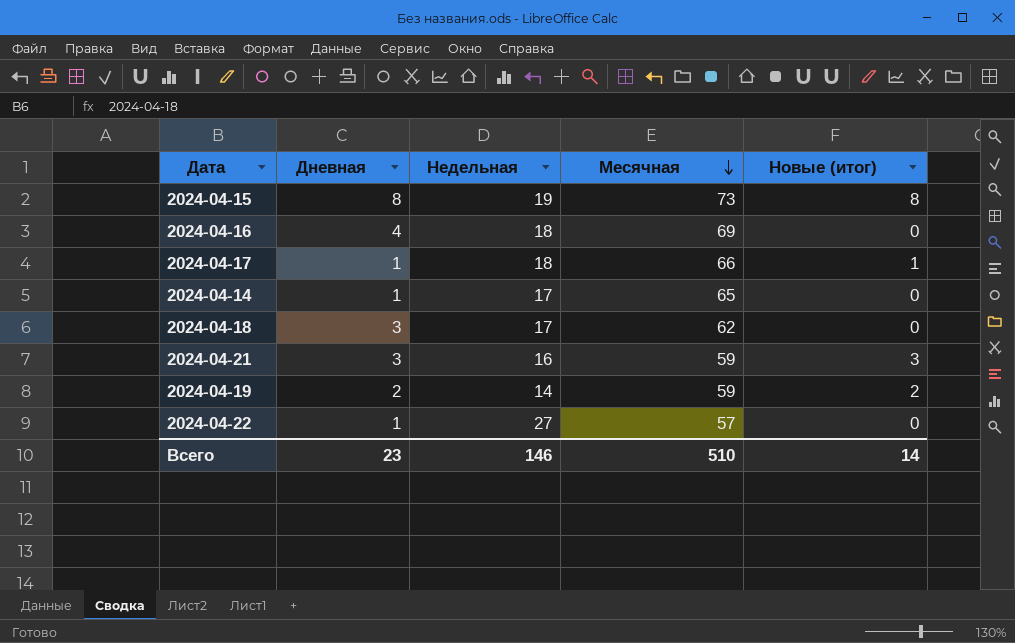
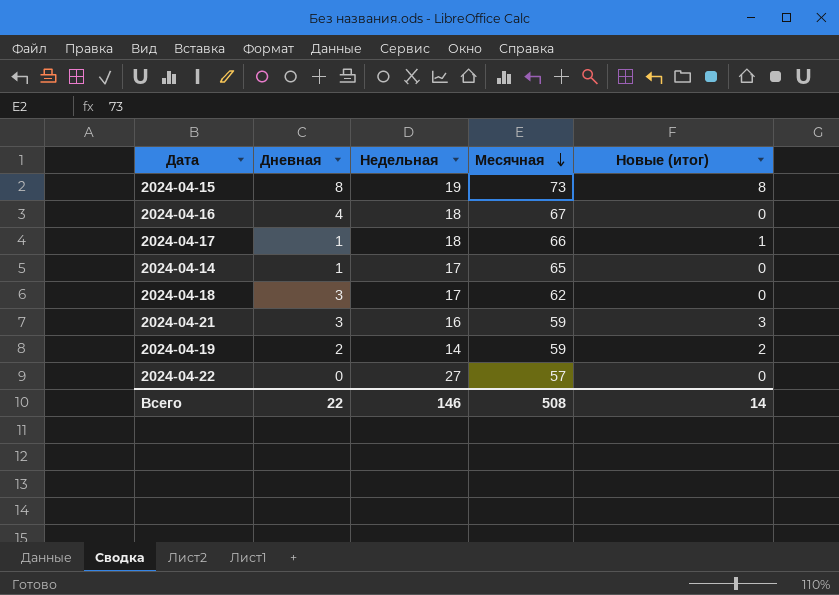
2024-04-16 | Месячная: 69 -> 67
2024-04-22 | Дневная: 1 -> 0
Всего | Дневная: 23 -> 22
Всего | Месячная: 510 -> 508

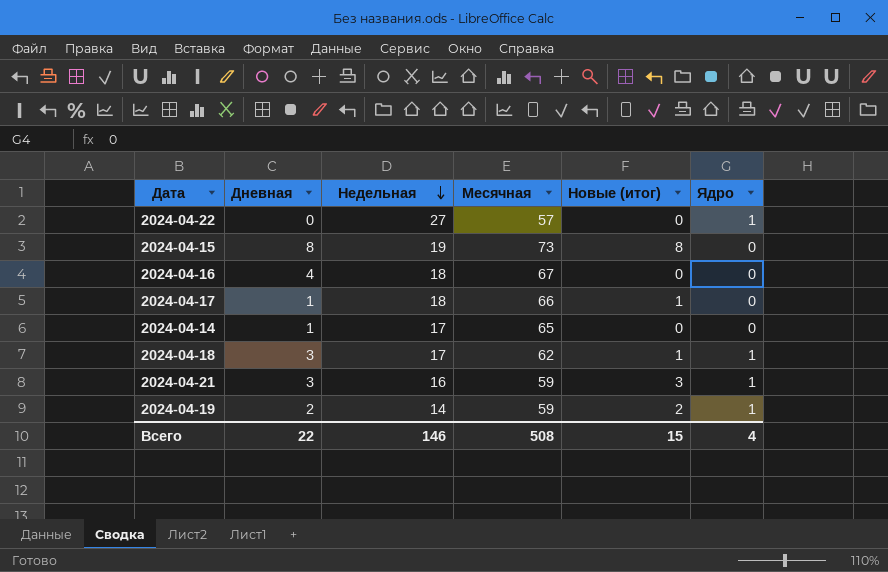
row order: Месячная descending -> Недельная descending
column Ядро | position: none -> 6
2024-04-18 | Новые (итог): 0 -> 1
Всего | Новые (итог): 14 -> 15

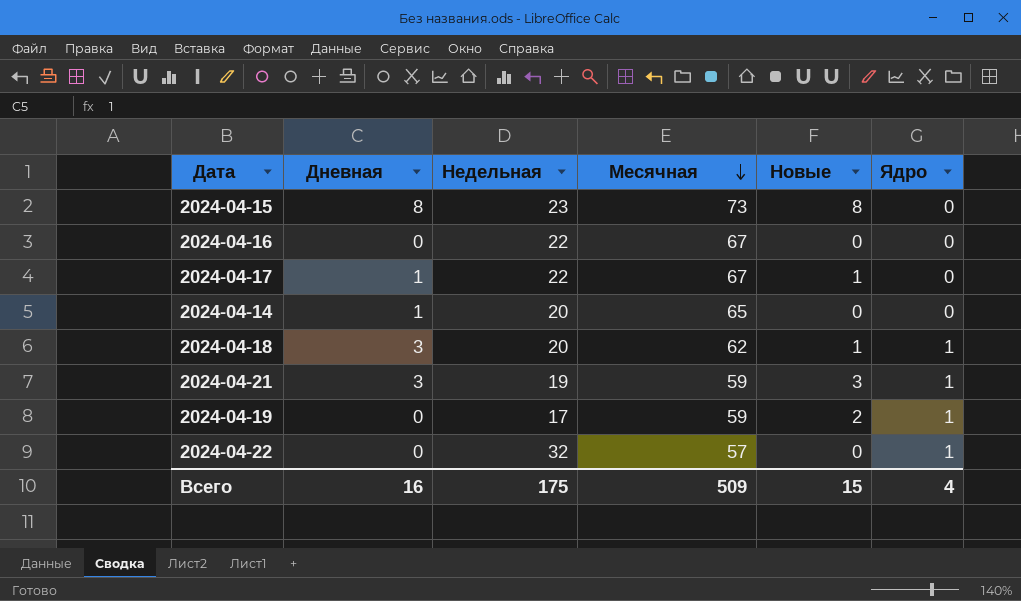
row order: Недельная descending -> Месячная descending
column name: Новые (итог) -> Новые
2024-04-15 | Недельная: 19 -> 23
2024-04-16 | Дневная: 4 -> 0
2024-04-16 | Недельная: 18 -> 22
2024-04-17 | Недельная: 18 -> 22
2024-04-17 | Месячная: 66 -> 67
2024-04-14 | Недельная: 17 -> 20
2024-04-18 | Недельная: 17 -> 20
2024-04-21 | Недельная: 16 -> 19
2024-04-19 | Дневная: 2 -> 0
2024-04-19 | Недельная: 14 -> 17
2024-04-22 | Недельная: 27 -> 32
Всего | Дневная: 22 -> 16
Всего | Недельная: 146 -> 175
Всего | Месячная: 508 -> 509

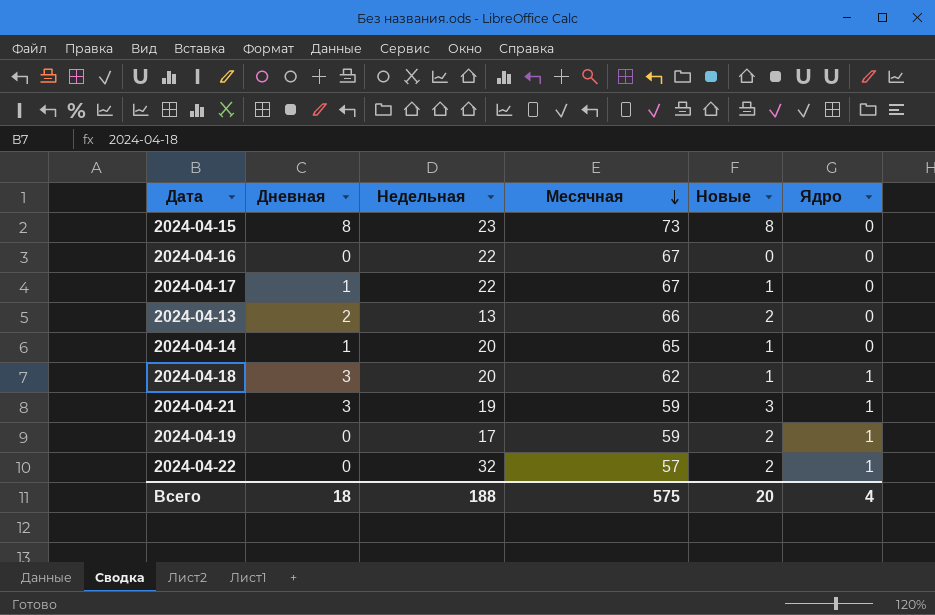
row 2024-04-13: none -> 2 | 13 | 66 | 2 | 0
2024-04-14 | Новые: 0 -> 1
2024-04-22 | Новые: 0 -> 2
Всего | Дневная: 16 -> 18
Всего | Недельная: 175 -> 188
Всего | Месячная: 509 -> 575
Всего | Новые: 15 -> 20

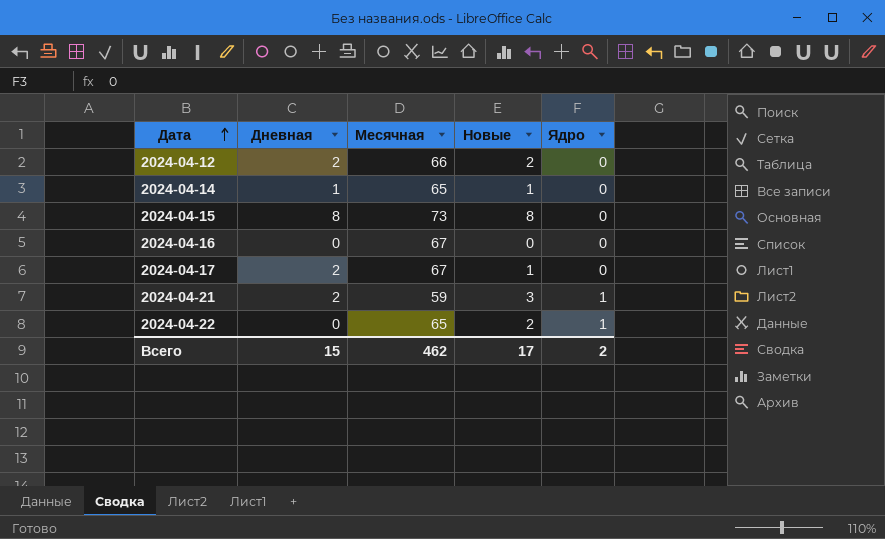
row order: Месячная descending -> Дата ascending
column Недельная | position: 3 -> none
row 2024-04-13: 2 | 13 | 66 | 2 | 0 -> none
row 2024-04-18: 3 | 20 | 62 | 1 | 1 -> none
row 2024-04-19: 0 | 17 | 59 | 2 | 1 -> none
row 2024-04-12: none -> 2 | 66 | 2 | 0
2024-04-17 | Дневная: 1 -> 2
2024-04-21 | Дневная: 3 -> 2
2024-04-22 | Месячная: 57 -> 65
Всего | Дневная: 18 -> 15
Всего | Месячная: 575 -> 462
Всего | Новые: 20 -> 17
Всего | Ядро: 4 -> 2

